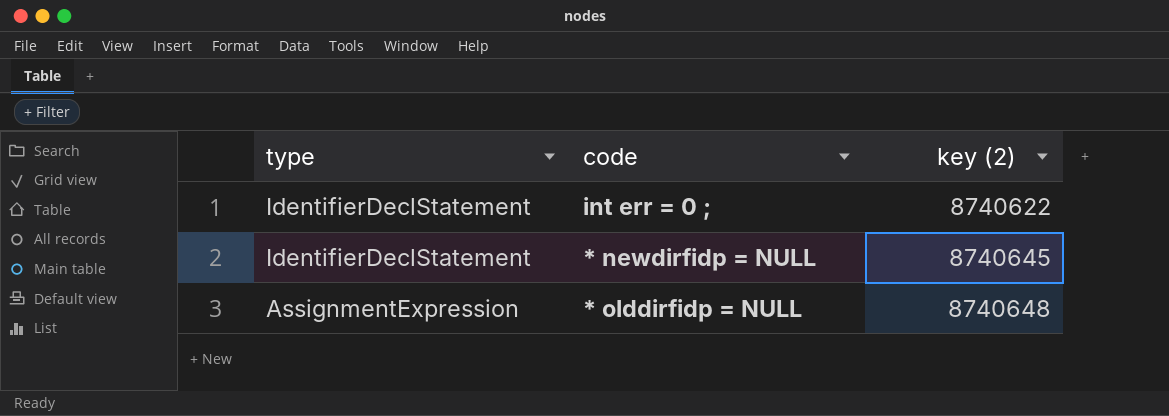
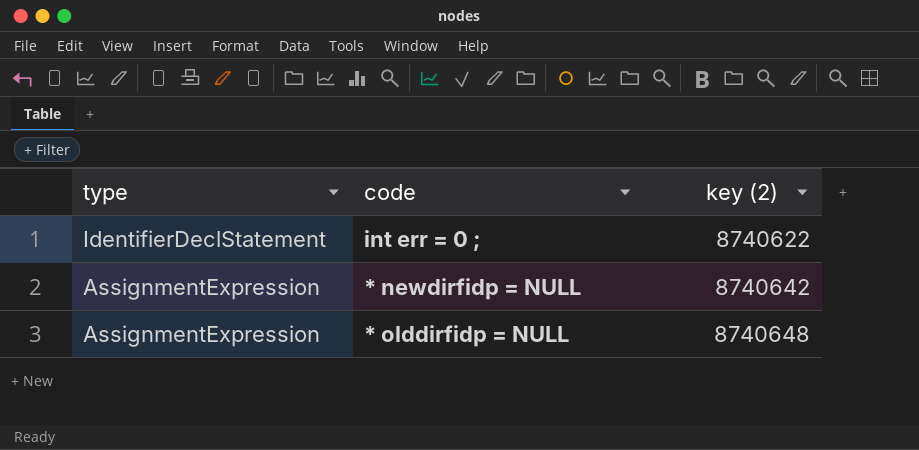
* newdirfidp = NULL | type: IdentifierDeclStatement -> AssignmentExpression
* newdirfidp = NULL | key (2): 8740645 -> 8740642

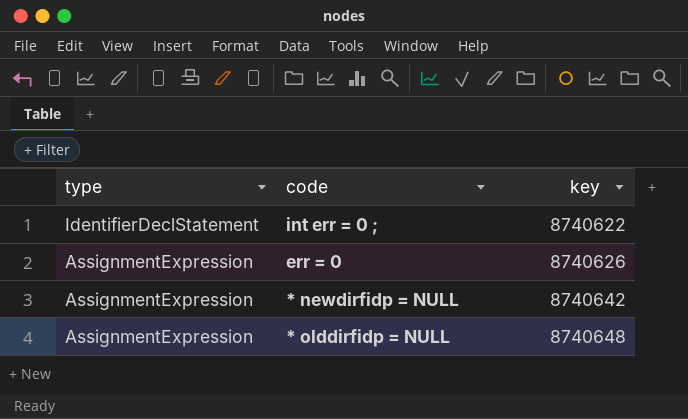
column name: key (2) -> key
row err = 0: none -> AssignmentExpression | 8740626

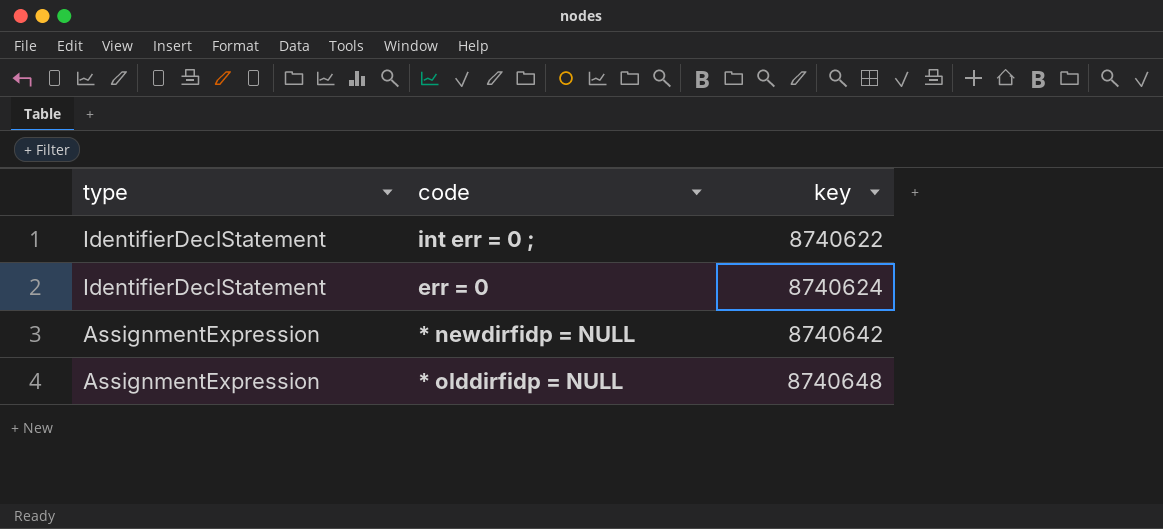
err = 0 | type: AssignmentExpression -> IdentifierDeclStatement
err = 0 | key: 8740626 -> 8740624

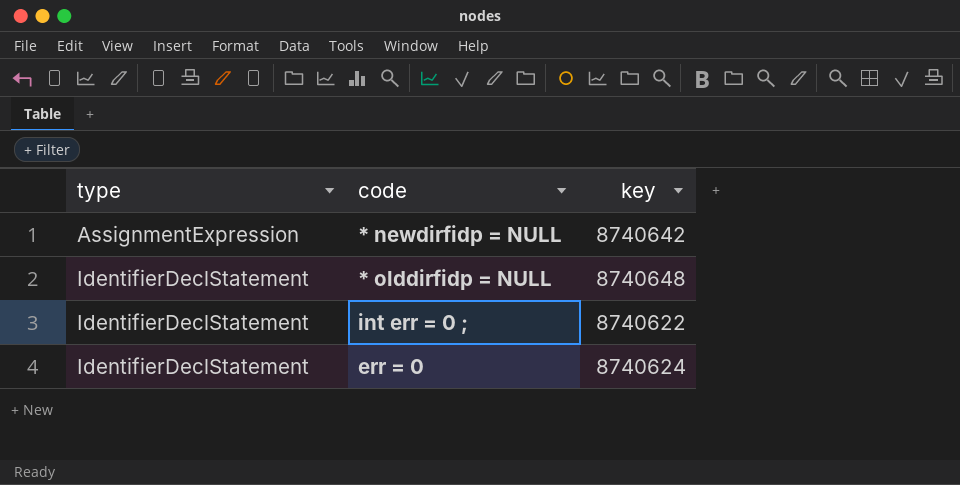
row order: type descending -> type ascending
* olddirfidp = NULL | type: AssignmentExpression -> IdentifierDeclStatement

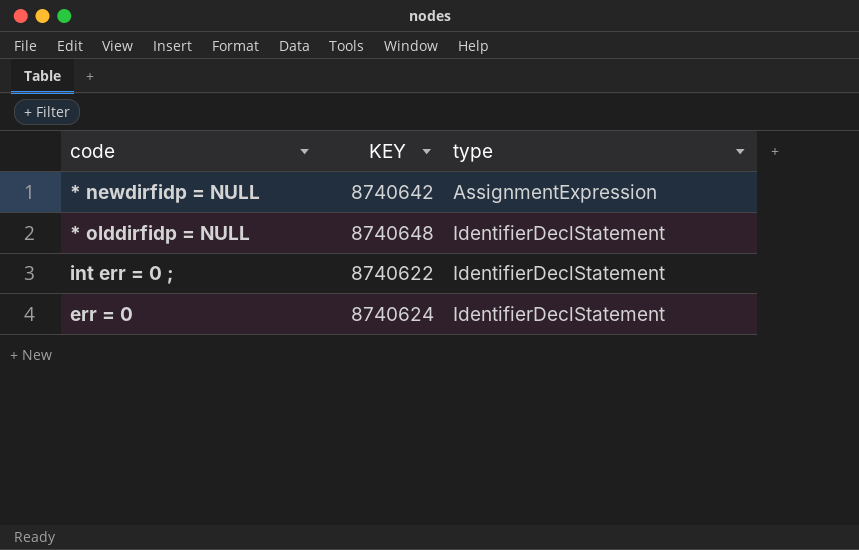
column name: key -> KEY
column type | position: 1 -> 3

